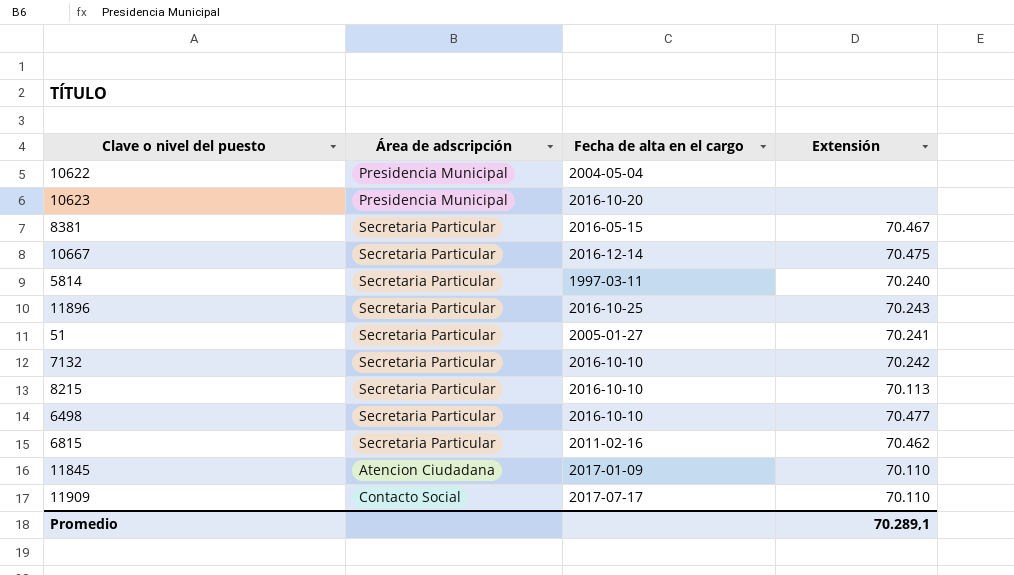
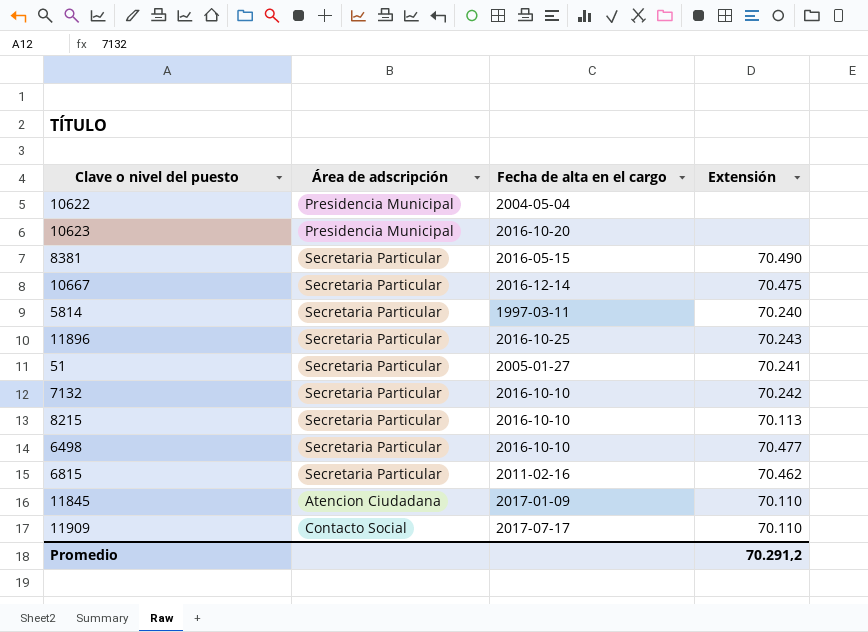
8381 | Extensión: 70.467 -> 70.490
Promedio | Extensión: 70.289,1 -> 70.291,2

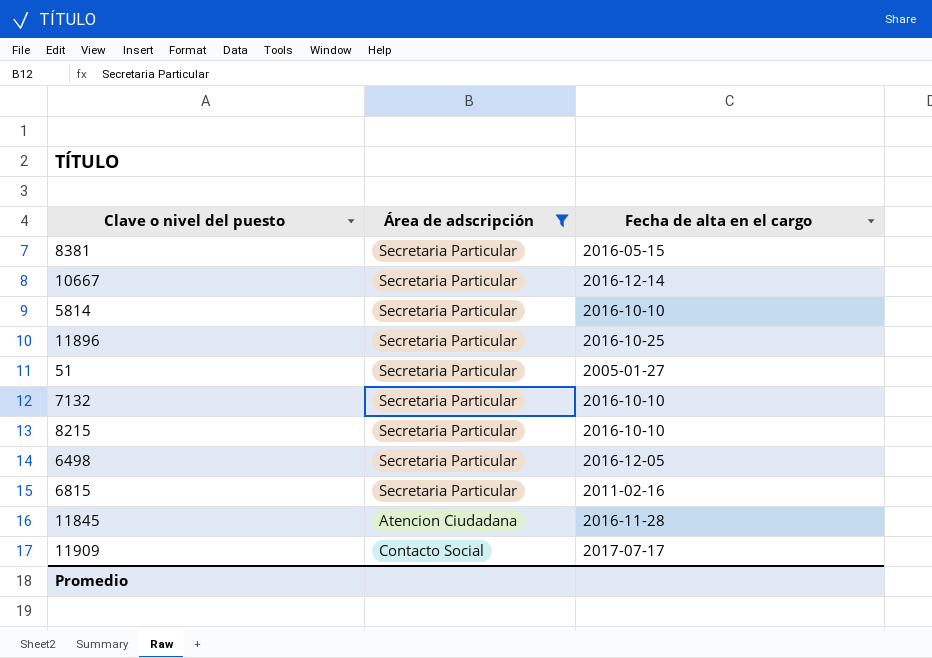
filter: none -> Área de adscripción != Presidencia Municipal
column Extensión | position: 4 -> none
5814 | Fecha de alta en el cargo: 1997-03-11 -> 2016-10-10
6498 | Fecha de alta en el cargo: 2016-10-10 -> 2016-12-05
11845 | Fecha de alta en el cargo: 2017-01-09 -> 2016-11-28

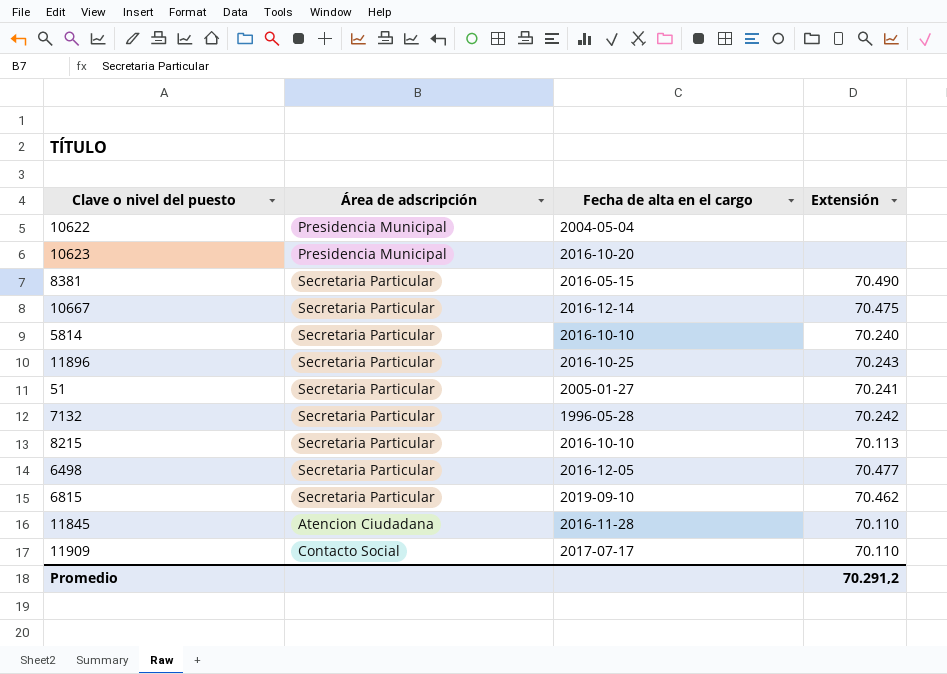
filter: Área de adscripción != Presidencia Municipal -> none
column Extensión | position: none -> 4
7132 | Fecha de alta en el cargo: 2016-10-10 -> 1996-05-28
6815 | Fecha de alta en el cargo: 2011-02-16 -> 2019-09-10

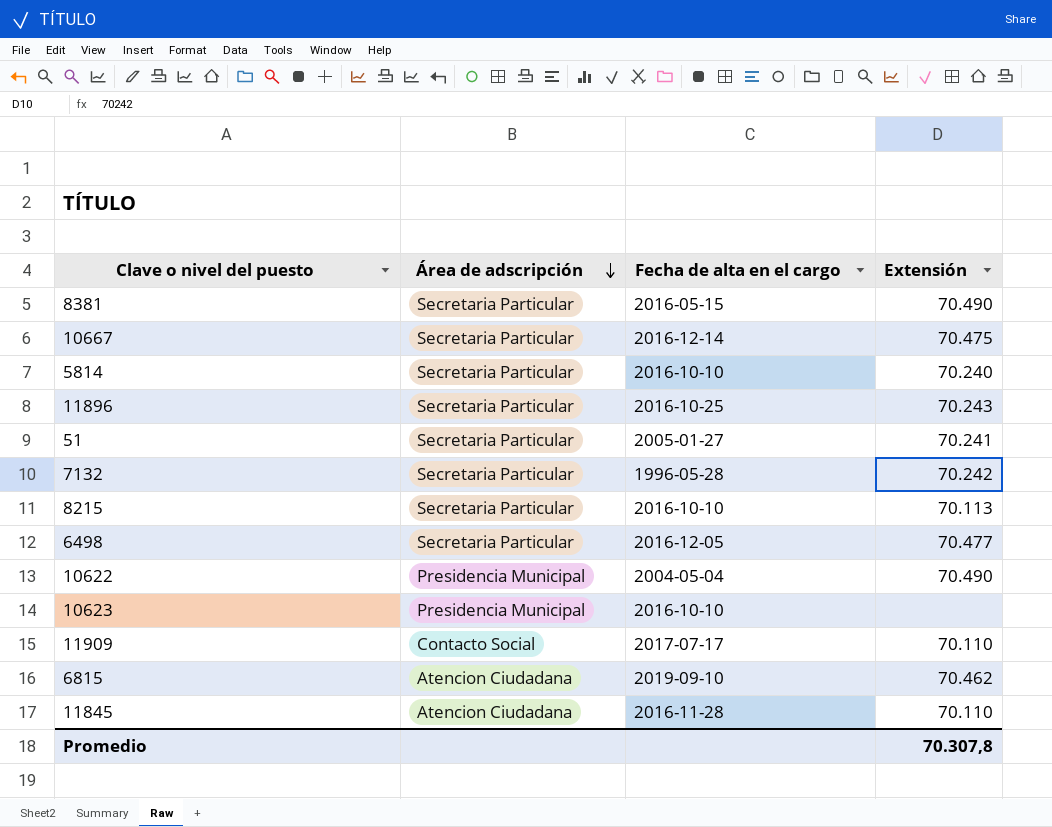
row order: none -> Área de adscripción descending
10622 | Extensión: none -> 70.490
10623 | Fecha de alta en el cargo: 2016-10-20 -> 2016-10-10
6815 | Área de adscripción: Secretaria Particular -> Atencion Ciudadana
Promedio | Extensión: 70.291,2 -> 70.307,8

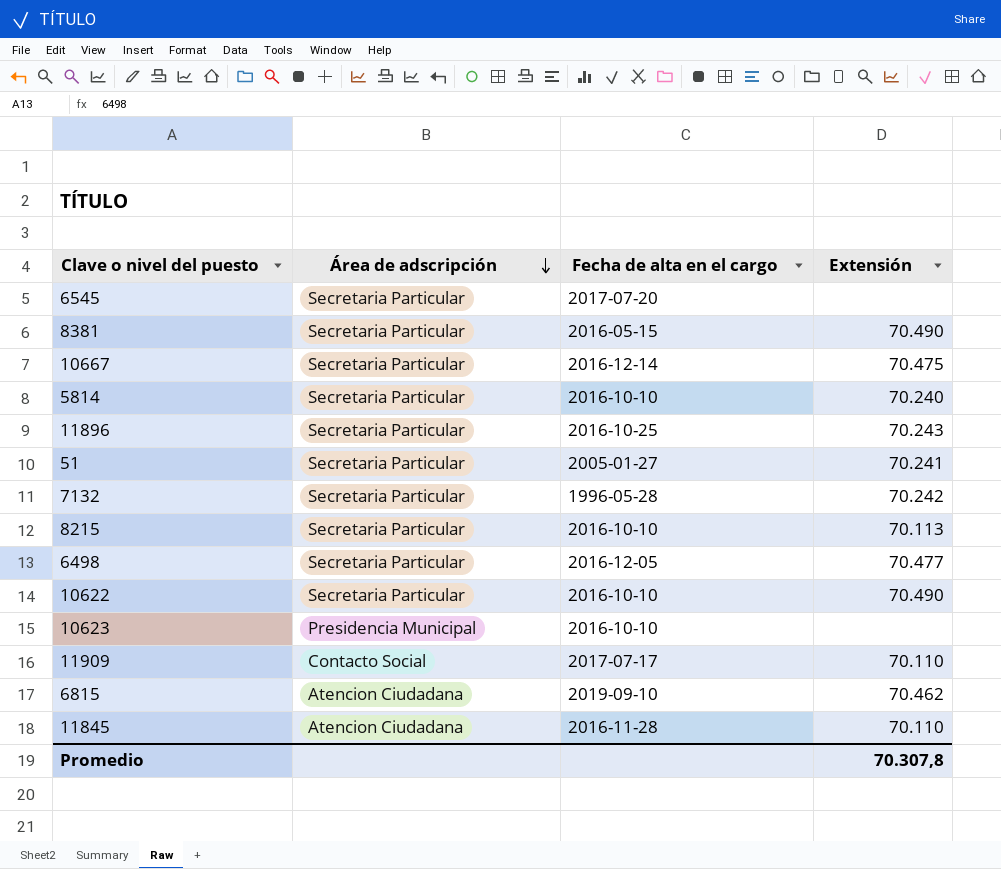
row 6545: none -> Secretaria Particular | 2017-07-20 | none
10622 | Área de adscripción: Presidencia Municipal -> Secretaria Particular
10622 | Fecha de alta en el cargo: 2004-05-04 -> 2016-10-10

